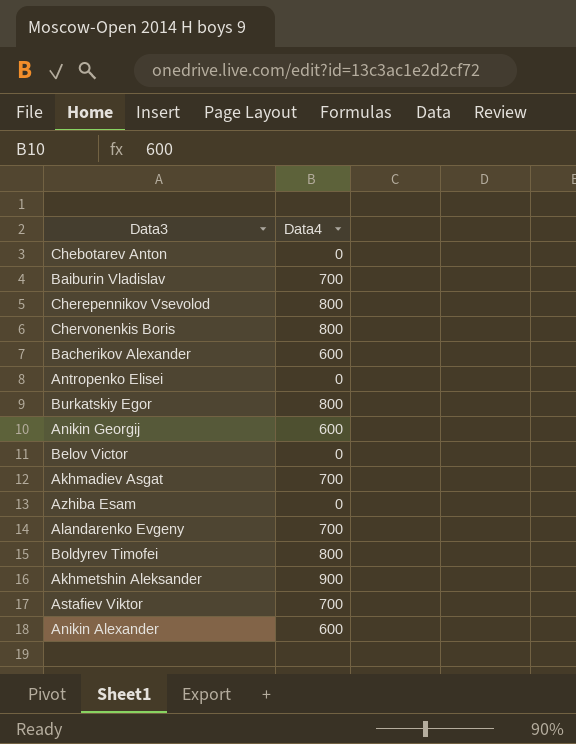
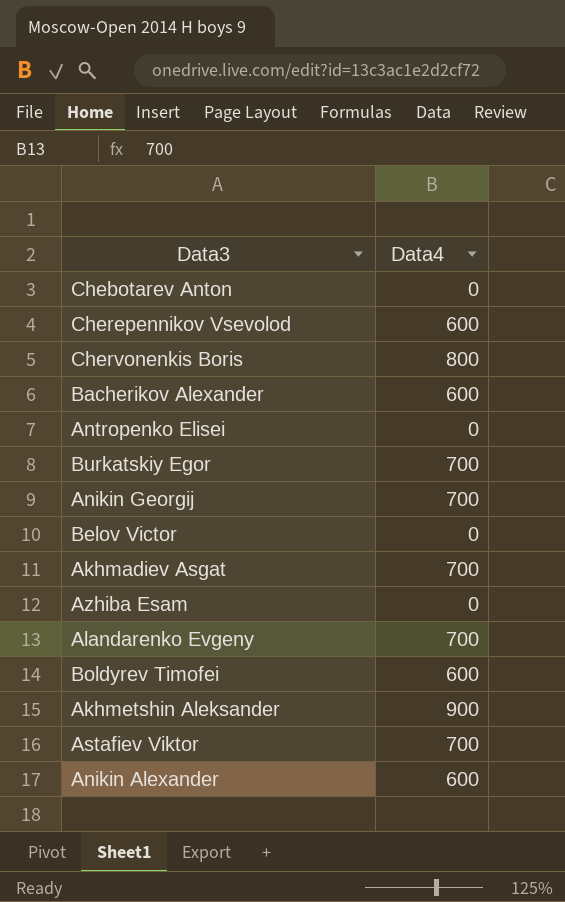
row Baiburin Vladislav: 700 -> none
Cherepennikov Vsevolod | Data4: 800 -> 600
Burkatskiy Egor | Data4: 800 -> 700
Anikin Georgij | Data4: 600 -> 700
Boldyrev Timofei | Data4: 800 -> 600

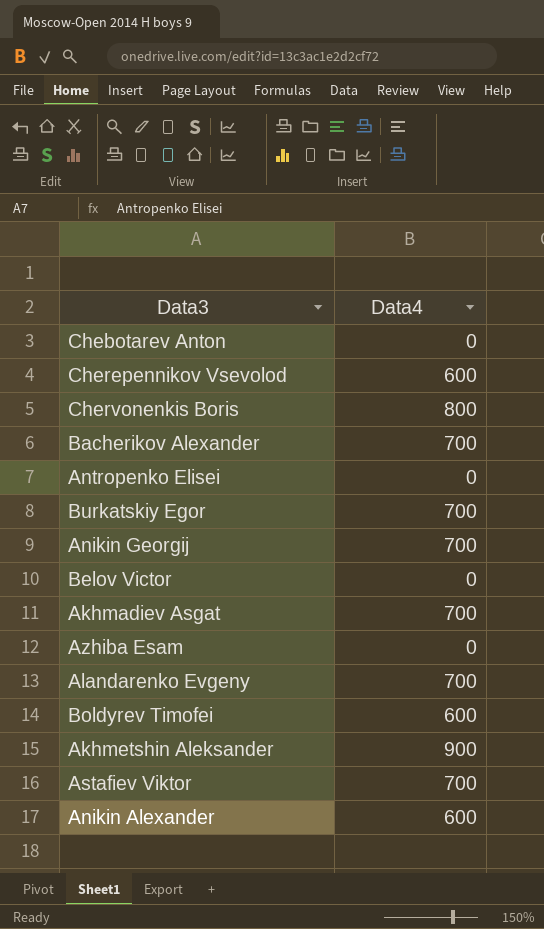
Bacherikov Alexander | Data4: 600 -> 700

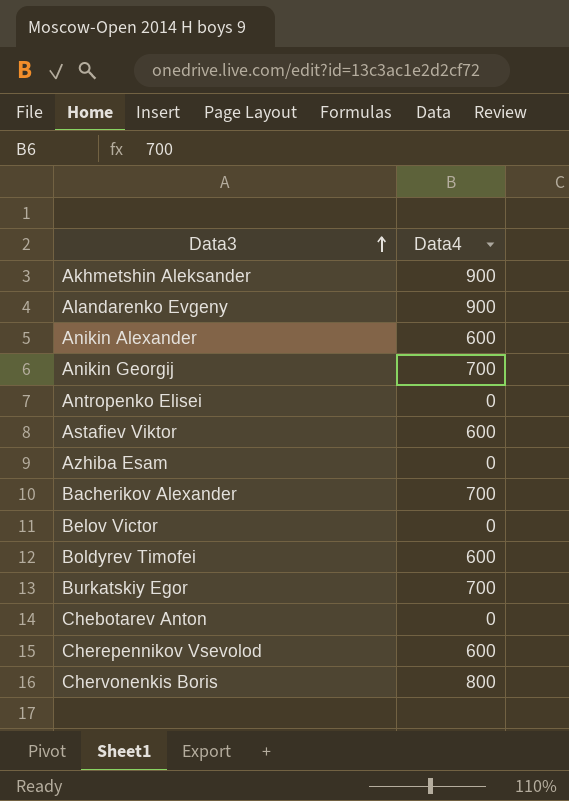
row order: none -> Data3 ascending
row Akhmadiev Asgat: 700 -> none
Alandarenko Evgeny | Data4: 700 -> 900
Astafiev Viktor | Data4: 700 -> 600

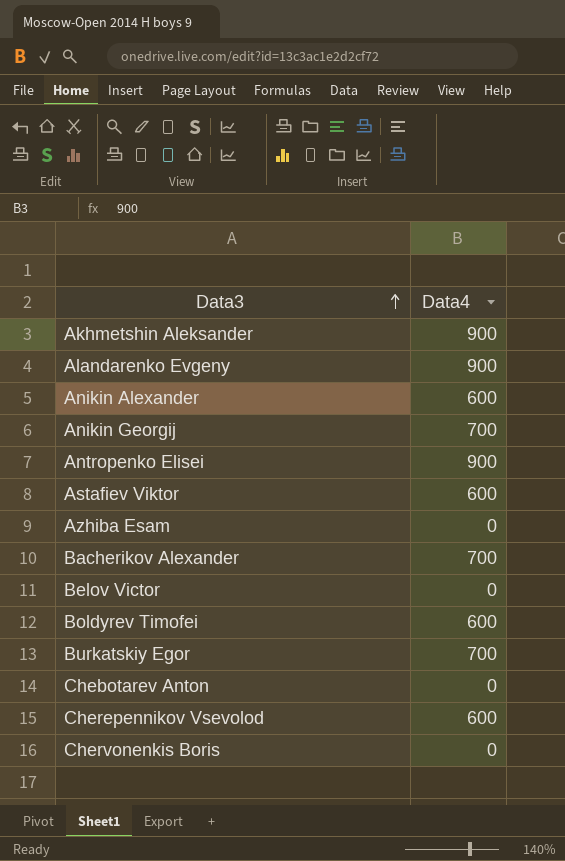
Antropenko Elisei | Data4: 0 -> 900
Chervonenkis Boris | Data4: 800 -> 0

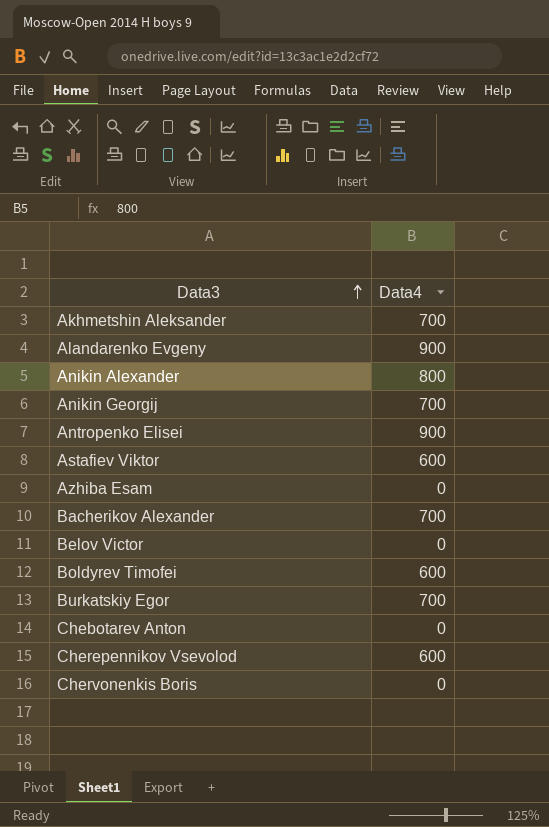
Akhmetshin Aleksander | Data4: 900 -> 700
Anikin Alexander | Data4: 600 -> 800

